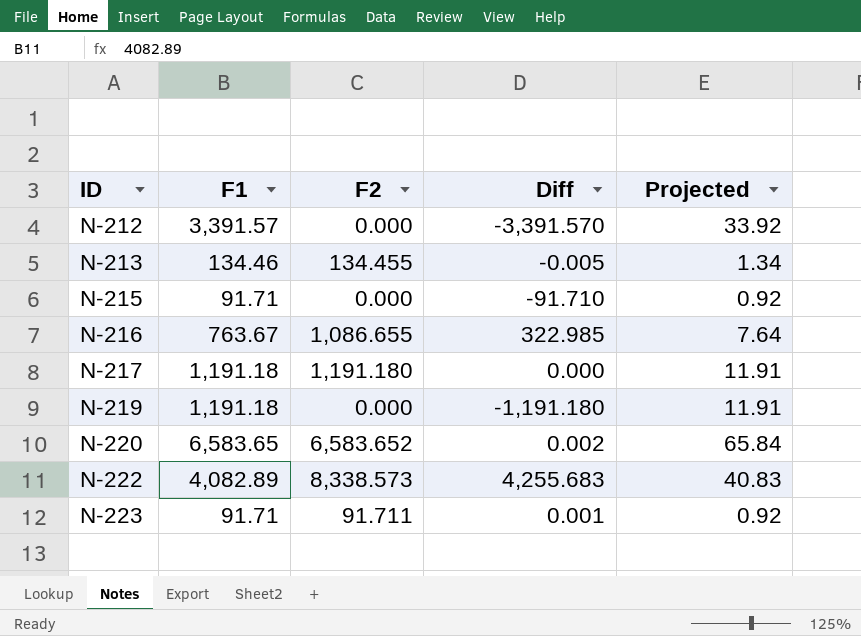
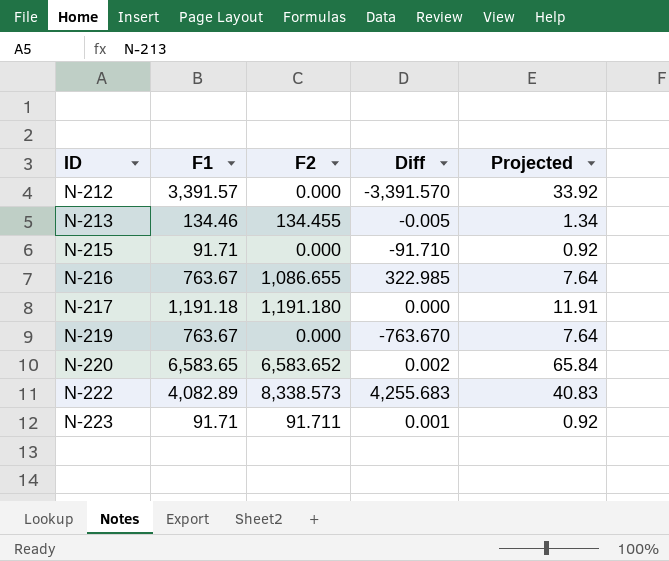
N-219 | F1: 1,191.18 -> 763.67
N-219 | Diff: -1,191.180 -> -763.670
N-219 | Projected: 11.91 -> 7.64

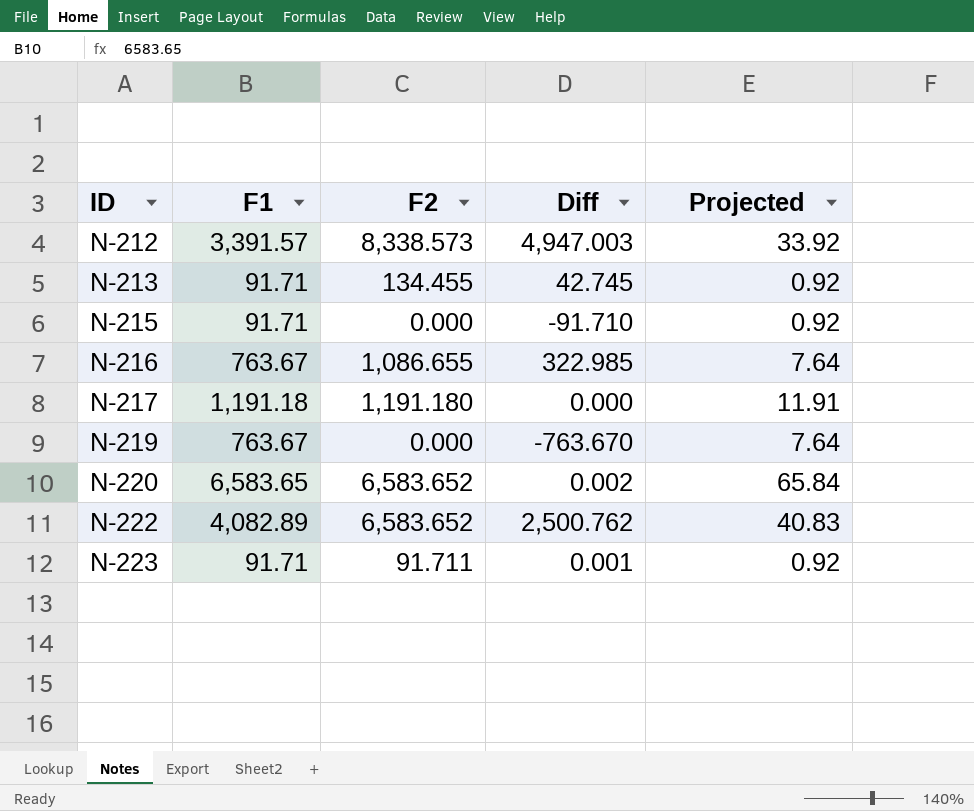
N-212 | F2: 0.000 -> 8,338.573
N-212 | Diff: -3,391.570 -> 4,947.003
N-213 | F1: 134.46 -> 91.71
N-213 | Diff: -0.005 -> 42.745
N-213 | Projected: 1.34 -> 0.92
N-222 | F2: 8,338.573 -> 6,583.652
N-222 | Diff: 4,255.683 -> 2,500.762

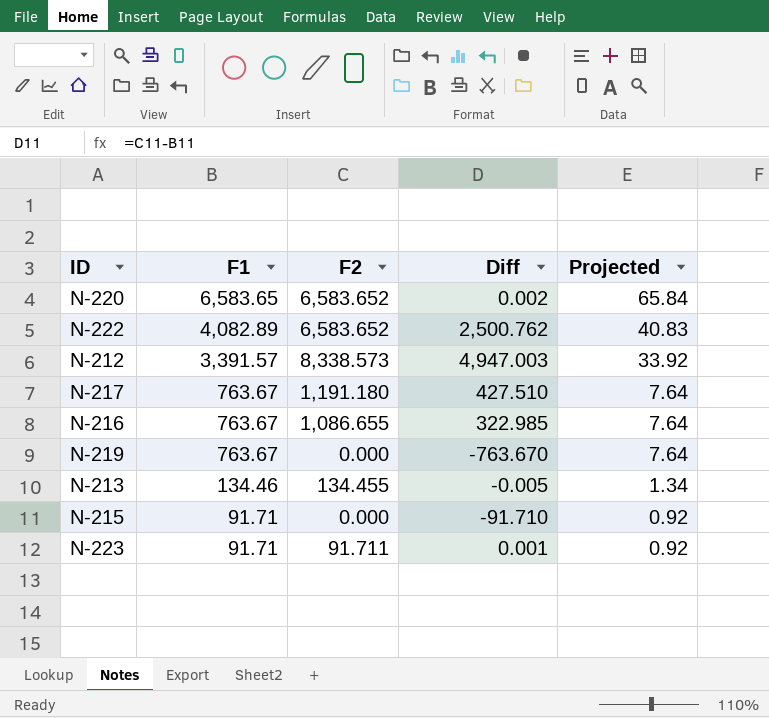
row order: ID ascending -> F1 descending
N-217 | F1: 1,191.18 -> 763.67
N-217 | Diff: 0.000 -> 427.510
N-217 | Projected: 11.91 -> 7.64
N-213 | F1: 91.71 -> 134.46
N-213 | Diff: 42.745 -> -0.005
N-213 | Projected: 0.92 -> 1.34

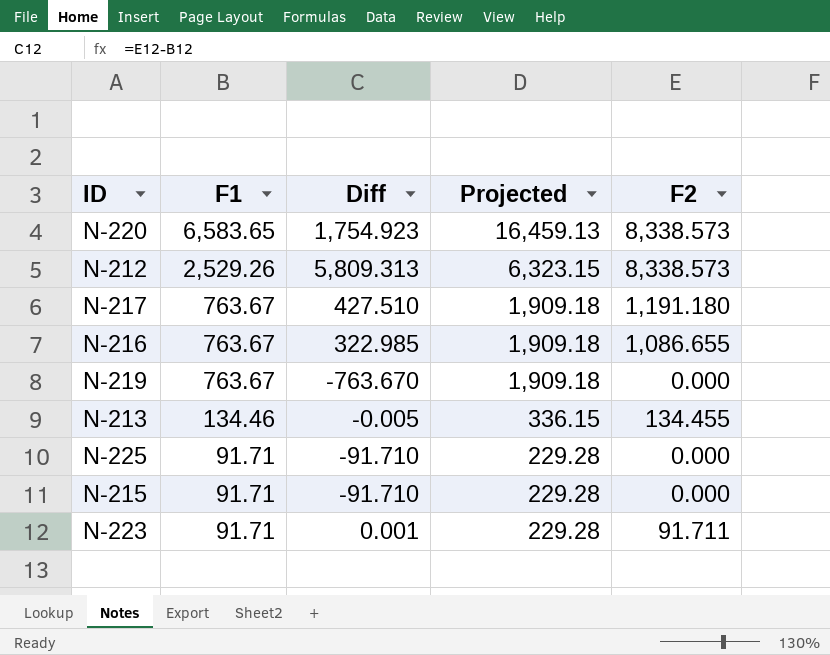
column Projected | formula: [F1] * 0.01 -> [F1] * 2.5
column F2 | position: 3 -> 5
row N-222: 4,082.89 | 6,583.652 | 2,500.762 | 40.83 -> none
N-220 | Diff: 0.002 -> 1,754.923
N-220 | F2: 6,583.652 -> 8,338.573
N-212 | F1: 3,391.57 -> 2,529.26
N-212 | Diff: 4,947.003 -> 5,809.313
row N-225: none -> 91.71 | -91.710 | 229.28 | 0.000

